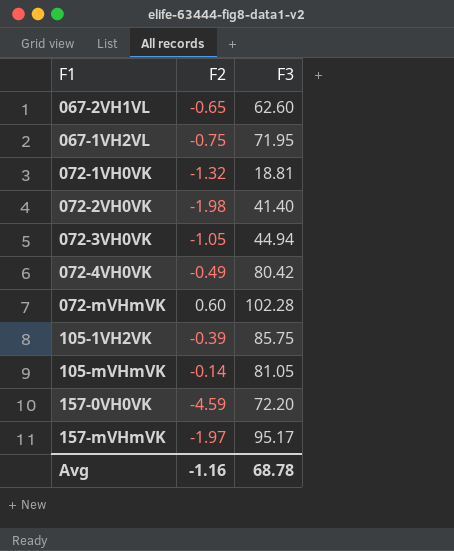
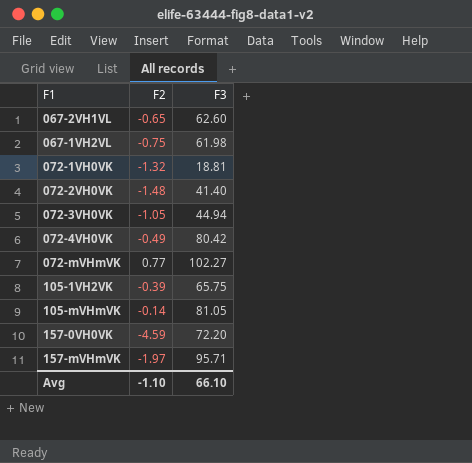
067-1VH2VL | F3: 71.95 -> 61.98
072-2VH0VK | F2: -1.98 -> -1.48
072-mVHmVK | F2: 0.60 -> 0.77
072-mVHmVK | F3: 102.28 -> 102.27
105-1VH2VK | F3: 85.75 -> 65.75
157-mVHmVK | F3: 95.17 -> 95.71
Avg | F2: -1.16 -> -1.10
Avg | F3: 68.78 -> 66.10

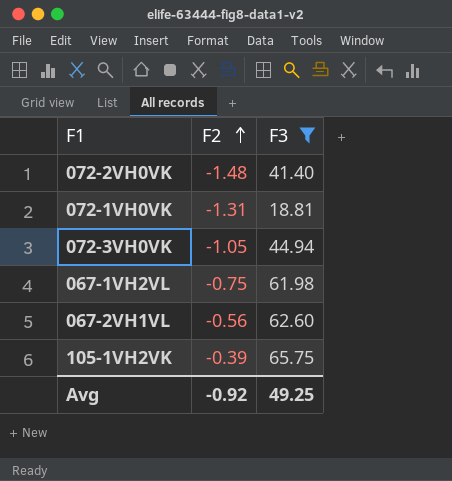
filter: none -> F3 <= 65.75
row order: none -> F2 ascending
072-1VH0VK | F2: -1.32 -> -1.31
067-2VH1VL | F2: -0.65 -> -0.56
Avg | F2: -1.10 -> -0.92
Avg | F3: 66.10 -> 49.25

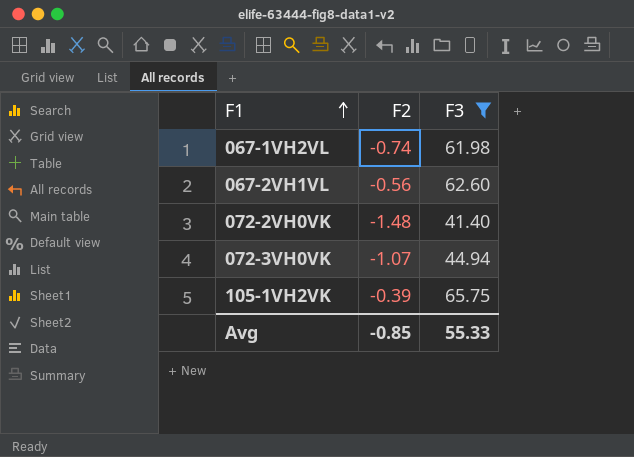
row order: F2 ascending -> F1 ascending
row 072-1VH0VK: -1.31 | 18.81 -> none
067-1VH2VL | F2: -0.75 -> -0.74
072-3VH0VK | F2: -1.05 -> -1.07
Avg | F2: -0.92 -> -0.85
Avg | F3: 49.25 -> 55.33

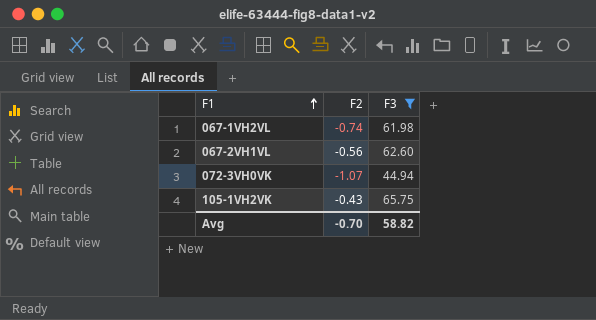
row 072-2VH0VK: -1.48 | 41.40 -> none
105-1VH2VK | F2: -0.39 -> -0.43
Avg | F2: -0.85 -> -0.70
Avg | F3: 55.33 -> 58.82

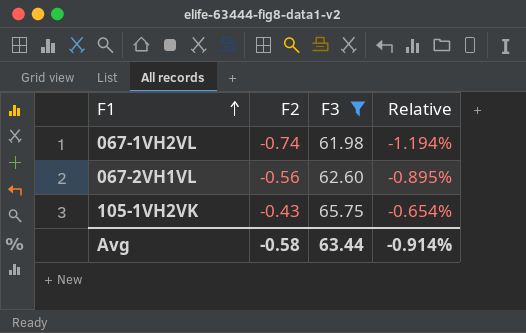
column Relative | formula: none -> [F2] / [F3]
row 072-3VH0VK: -1.07 | 44.94 -> none
Avg | F2: -0.70 -> -0.58
Avg | F3: 58.82 -> 63.44

